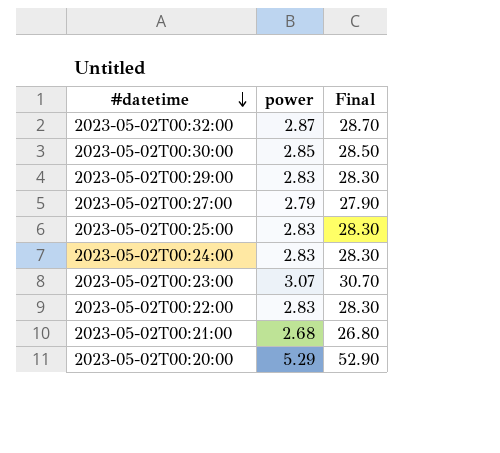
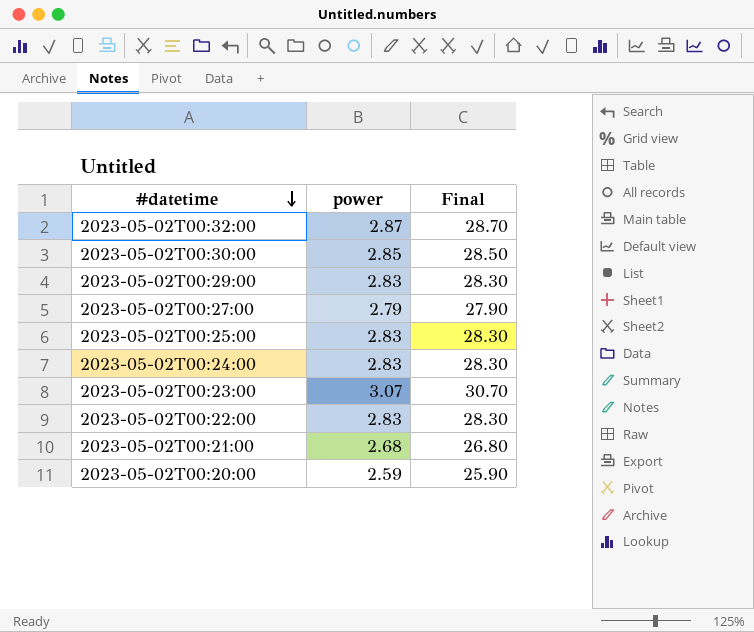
2023-05-02T00:20:00 | power: 5.29 -> 2.59
2023-05-02T00:20:00 | Final: 52.90 -> 25.90

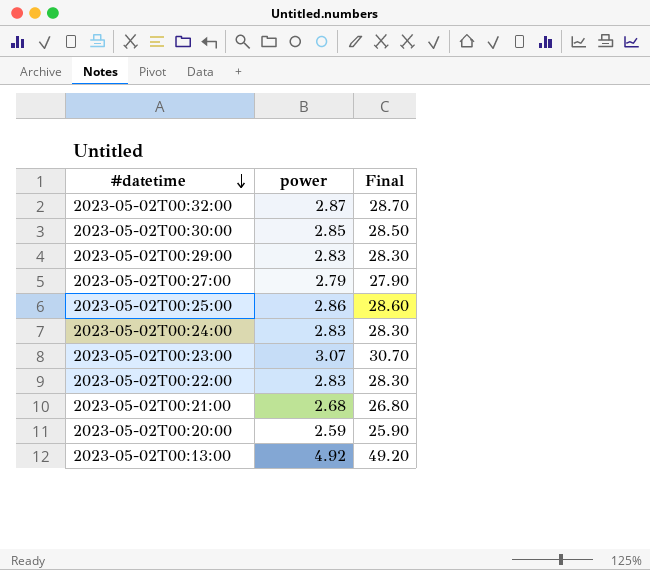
2023-05-02T00:25:00 | power: 2.83 -> 2.86
2023-05-02T00:25:00 | Final: 28.30 -> 28.60
row 2023-05-02T00:13:00: none -> 4.92 | 49.20

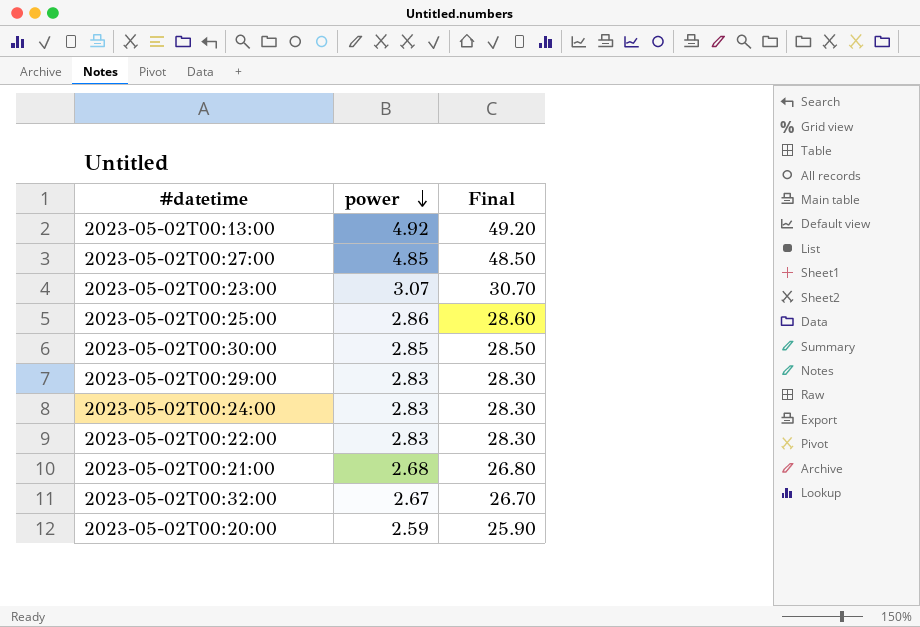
row order: #datetime descending -> power descending
2023-05-02T00:27:00 | power: 2.79 -> 4.85
2023-05-02T00:27:00 | Final: 27.90 -> 48.50
2023-05-02T00:32:00 | power: 2.87 -> 2.67
2023-05-02T00:32:00 | Final: 28.70 -> 26.70

